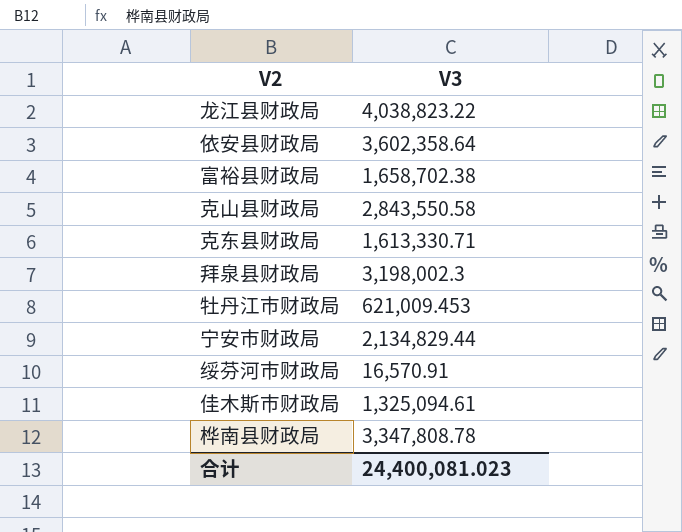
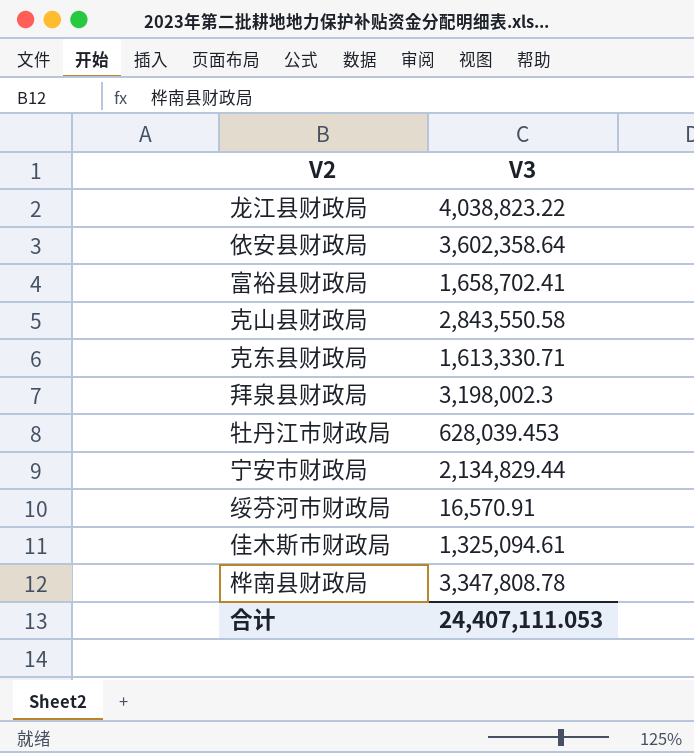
富裕县财政局 | V3: 1,658,702.38 -> 1,658,702.41
牡丹江市财政局 | V3: 621,009.453 -> 628,039.453
合计 | V3: 24,400,081.023 -> 24,407,111.053

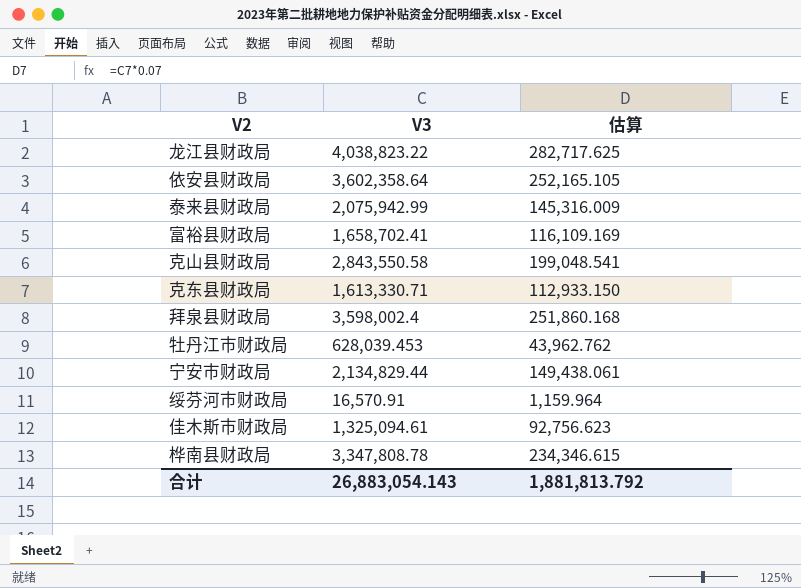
column 估算 | formula: none -> [V3] * 0.07
row 泰来县财政局: none -> 2,075,942.99 | 145,316.009
拜泉县财政局 | V3: 3,198,002.3 -> 3,598,002.4
合计 | V3: 24,407,111.053 -> 26,883,054.143

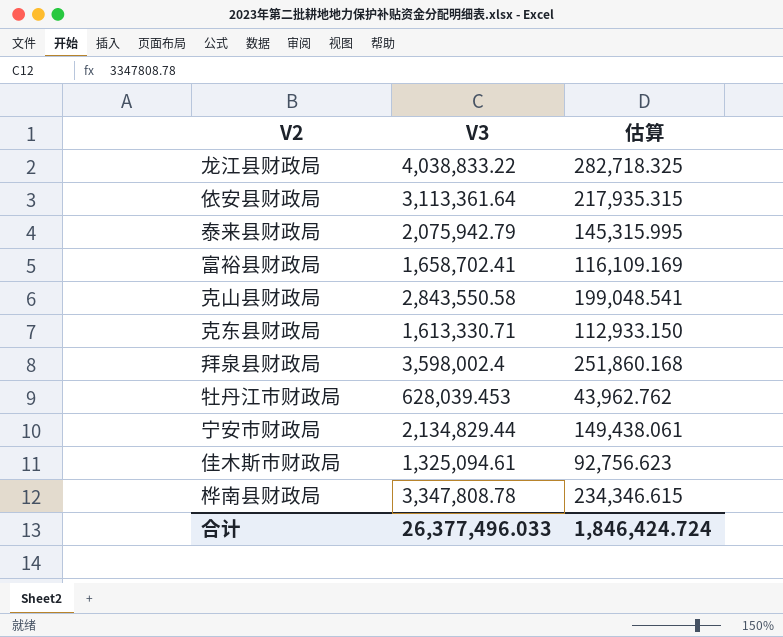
row 绥芬河市财政局: 16,570.91 | 1,159.964 -> none
龙江县财政局 | V3: 4,038,823.22 -> 4,038,833.22
龙江县财政局 | 估算: 282,717.625 -> 282,718.325
依安县财政局 | V3: 3,602,358.64 -> 3,113,361.64
依安县财政局 | 估算: 252,165.105 -> 217,935.315
泰来县财政局 | V3: 2,075,942.99 -> 2,075,942.79
泰来县财政局 | 估算: 145,316.009 -> 145,315.995
合计 | V3: 26,883,054.143 -> 26,377,496.033
合计 | 估算: 1,881,813.792 -> 1,846,424.724

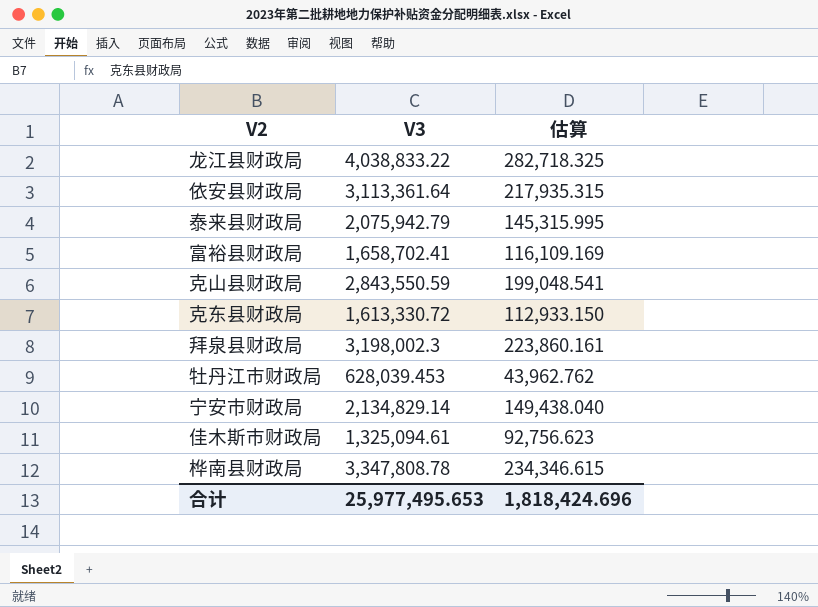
克山县财政局 | V3: 2,843,550.58 -> 2,843,550.59
克东县财政局 | V3: 1,613,330.71 -> 1,613,330.72
拜泉县财政局 | V3: 3,598,002.4 -> 3,198,002.3
拜泉县财政局 | 估算: 251,860.168 -> 223,860.161
宁安市财政局 | V3: 2,134,829.44 -> 2,134,829.14
宁安市财政局 | 估算: 149,438.061 -> 149,438.040
合计 | V3: 26,377,496.033 -> 25,977,495.653
合计 | 估算: 1,846,424.724 -> 1,818,424.696

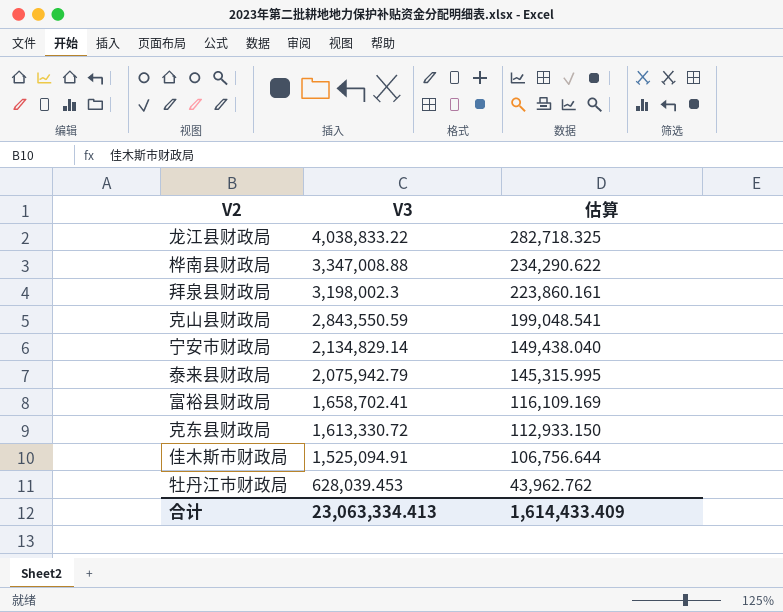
row order: none -> V3 descending
row 依安县财政局: 3,113,361.64 | 217,935.315 -> none
桦南县财政局 | V3: 3,347,808.78 -> 3,347,008.88
桦南县财政局 | 估算: 234,346.615 -> 234,290.622
佳木斯市财政局 | V3: 1,325,094.61 -> 1,525,094.91
佳木斯市财政局 | 估算: 92,756.623 -> 106,756.644
合计 | V3: 25,977,495.653 -> 23,063,334.413
合计 | 估算: 1,818,424.696 -> 1,614,433.409

